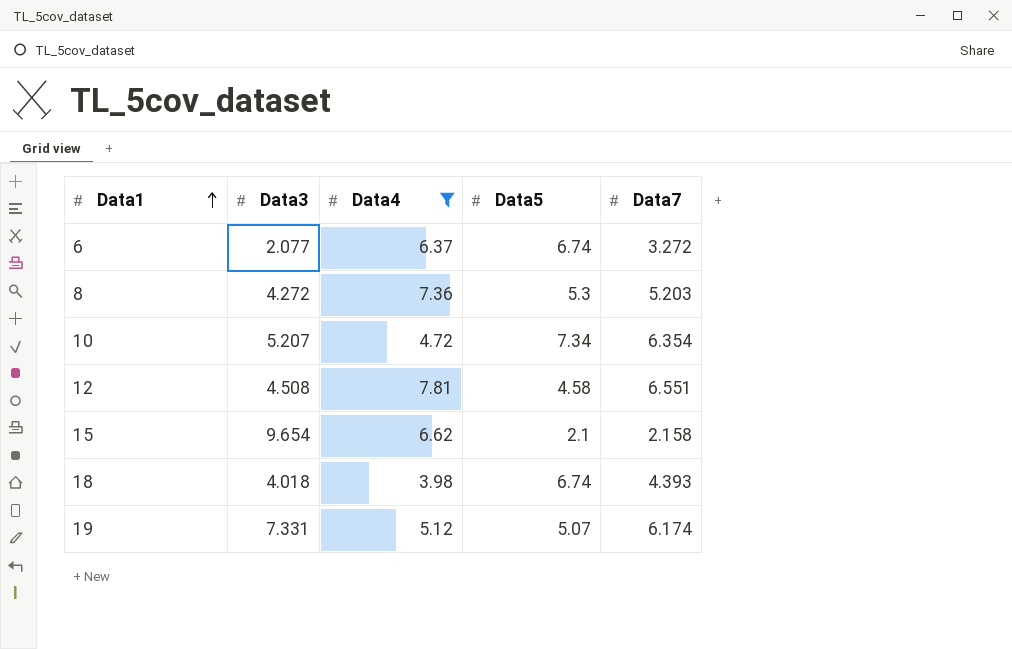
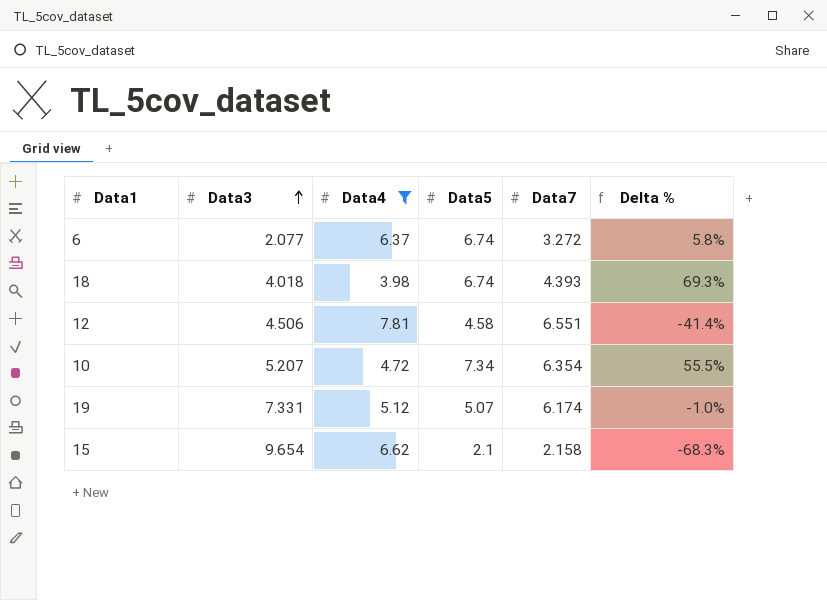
row order: Data1 ascending -> Data3 ascending
column Delta % | formula: none -> ([Data5] - [Data4]) / [Data4]
row 8: 4.272 | 7.36 | 5.3 | 5.203 -> none
12 | Data3: 4.508 -> 4.506

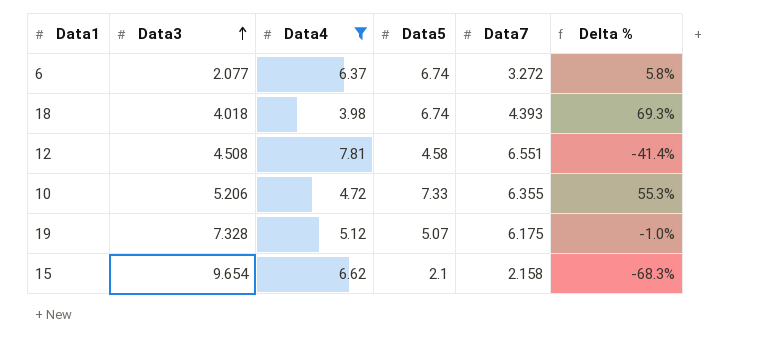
12 | Data3: 4.506 -> 4.508
10 | Data3: 5.207 -> 5.206
10 | Data5: 7.34 -> 7.33
10 | Data7: 6.354 -> 6.355
10 | Delta %: 55.5% -> 55.3%
19 | Data3: 7.331 -> 7.328
19 | Data7: 6.174 -> 6.175

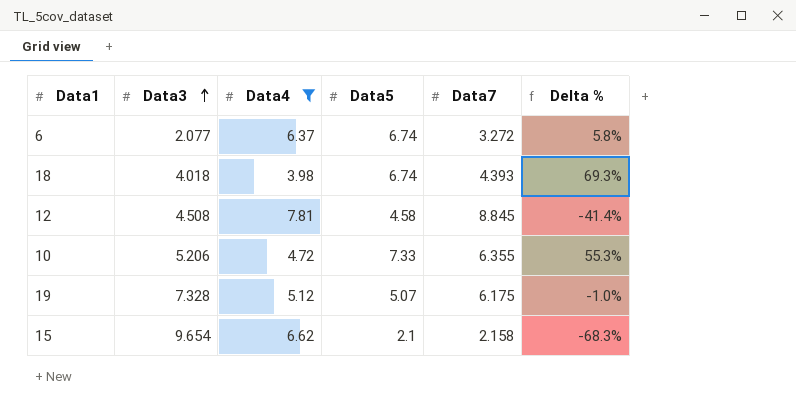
12 | Data7: 6.551 -> 8.845

